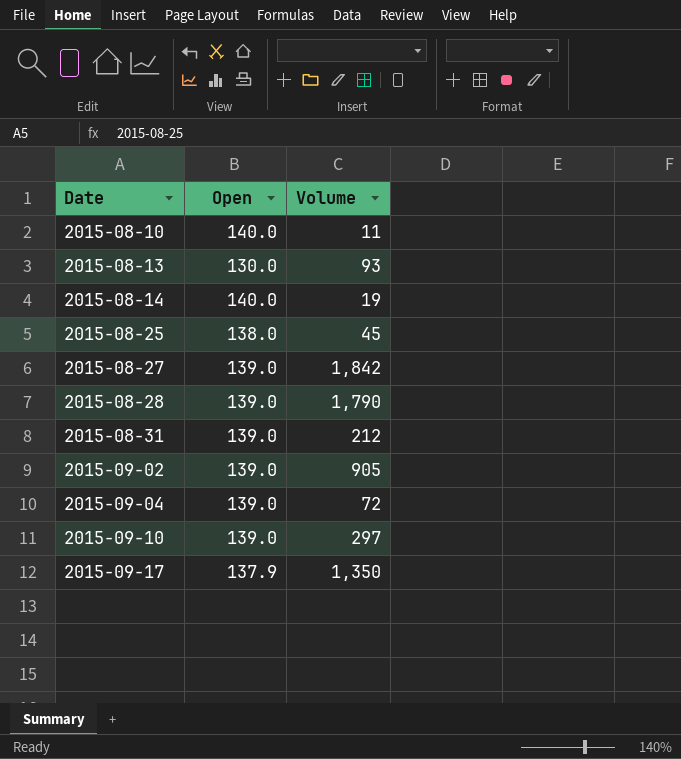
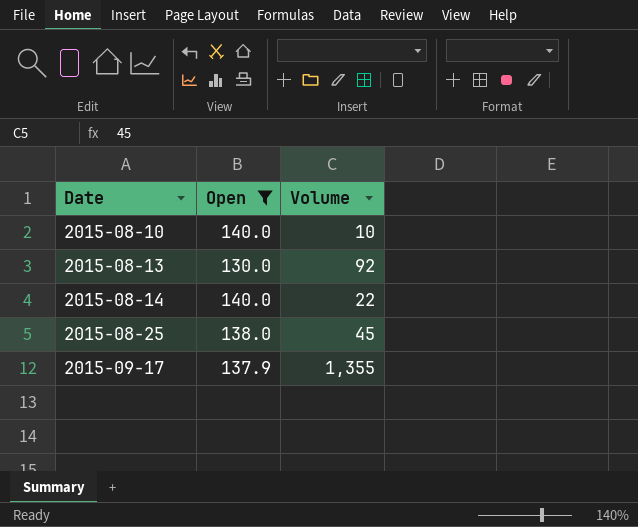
filter: none -> Open != 139.0
2015-08-10 | Volume: 11 -> 10
2015-08-13 | Volume: 93 -> 92
2015-08-14 | Volume: 19 -> 22
2015-09-17 | Volume: 1,350 -> 1,355

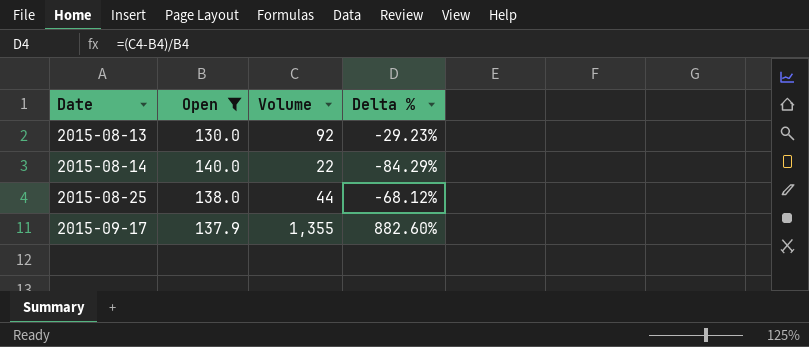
column Delta % | formula: none -> ([Volume] - [Open]) / [Open]
row 2015-08-10: 140.0 | 10 -> none
2015-08-25 | Volume: 45 -> 44

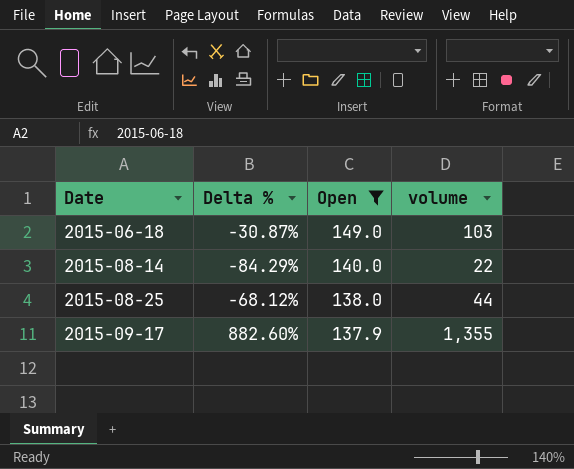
column Delta % | position: 4 -> 2
column name: Volume -> volume
row 2015-08-13: 130.0 | 92 | -29.23% -> none
row 2015-06-18: none -> -30.87% | 149.0 | 103

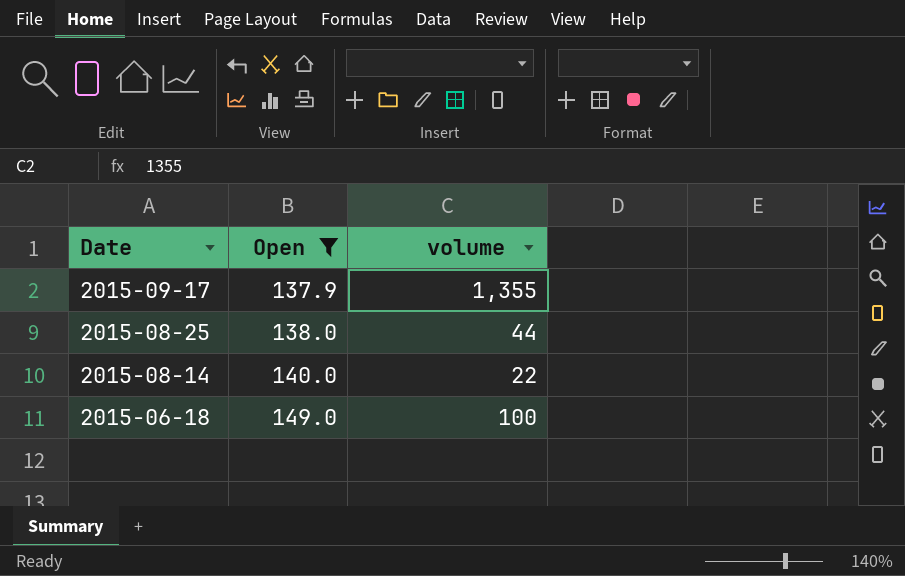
row order: Date ascending -> Date descending
column Delta % | formula: ([volume] - [Open]) / [Open] -> none
2015-06-18 | volume: 103 -> 100

